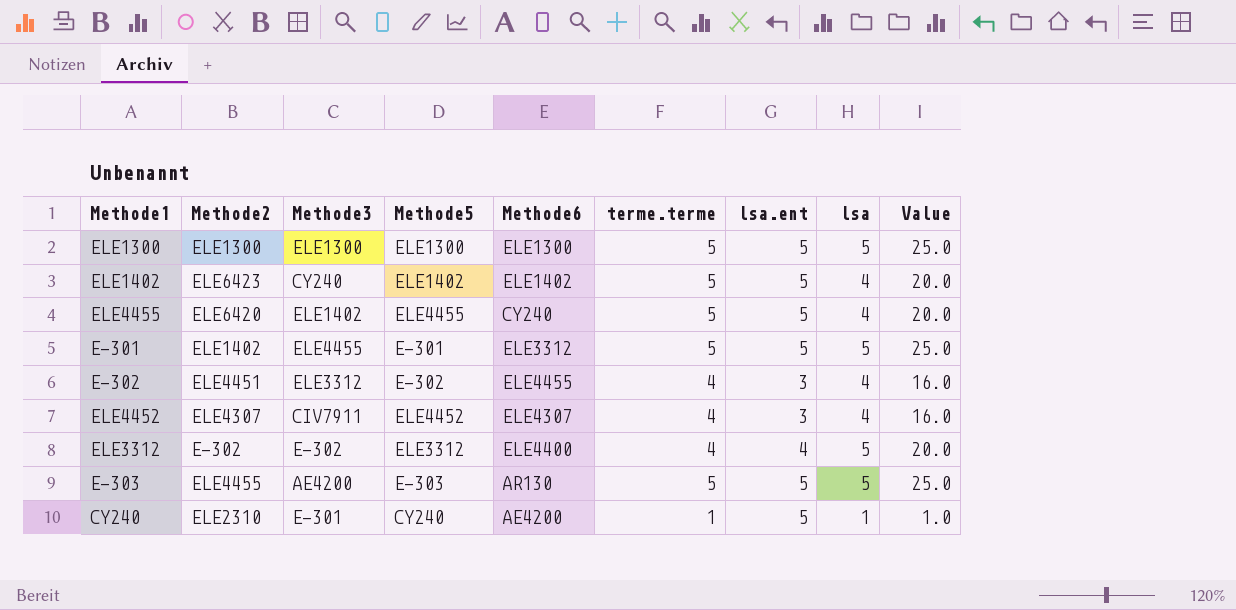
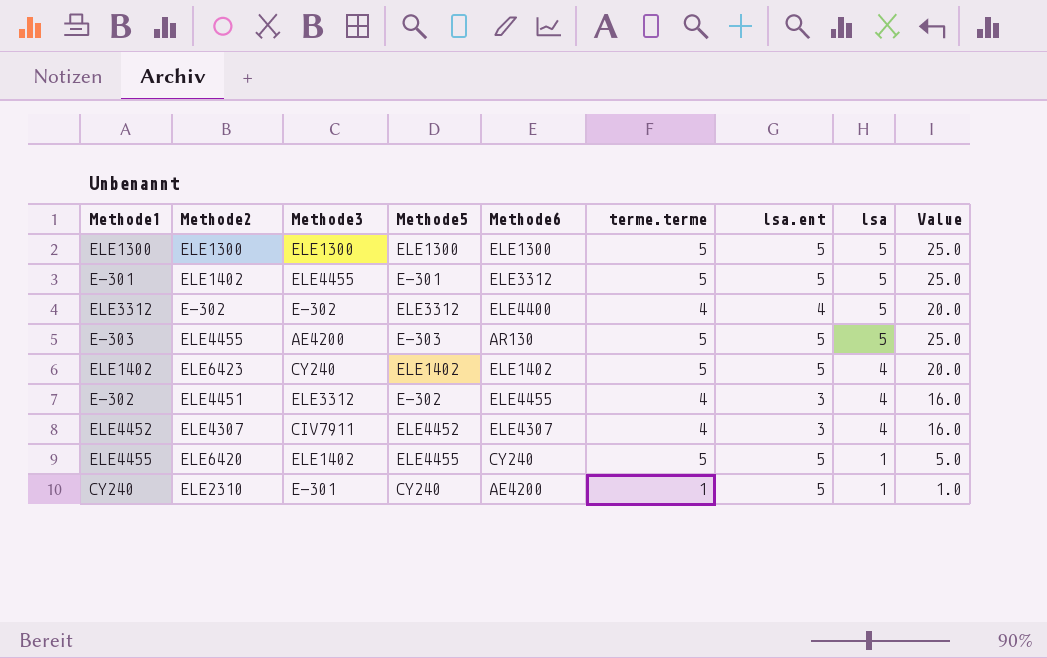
row order: none -> lsa descending
ELE4455 | lsa: 4 -> 1
ELE4455 | Value: 20.0 -> 5.0

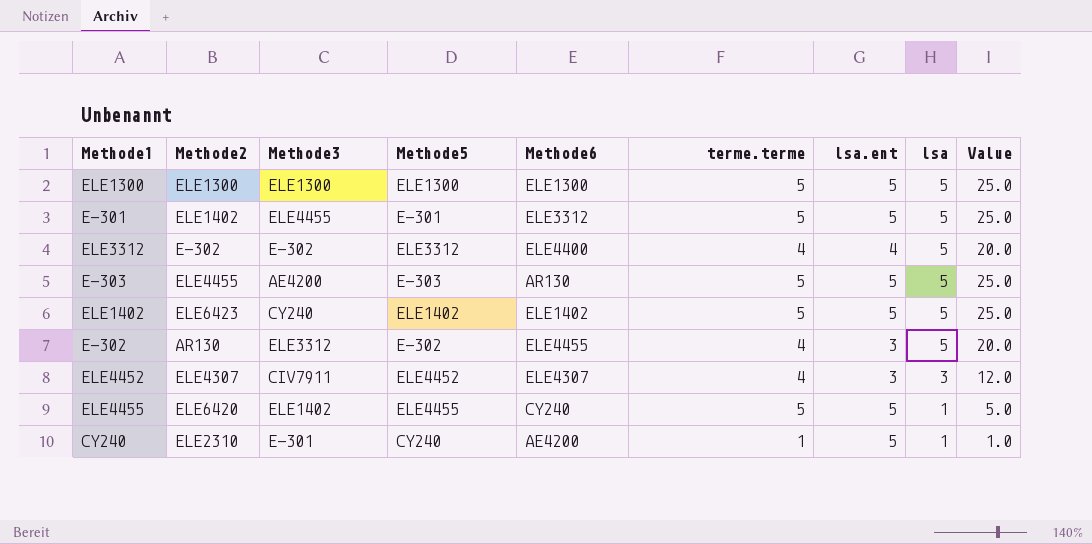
ELE1402 | lsa: 4 -> 5
ELE1402 | Value: 20.0 -> 25.0
E-302 | Methode2: ELE4451 -> AR130
E-302 | lsa: 4 -> 5
E-302 | Value: 16.0 -> 20.0
ELE4452 | lsa: 4 -> 3
ELE4452 | Value: 16.0 -> 12.0

